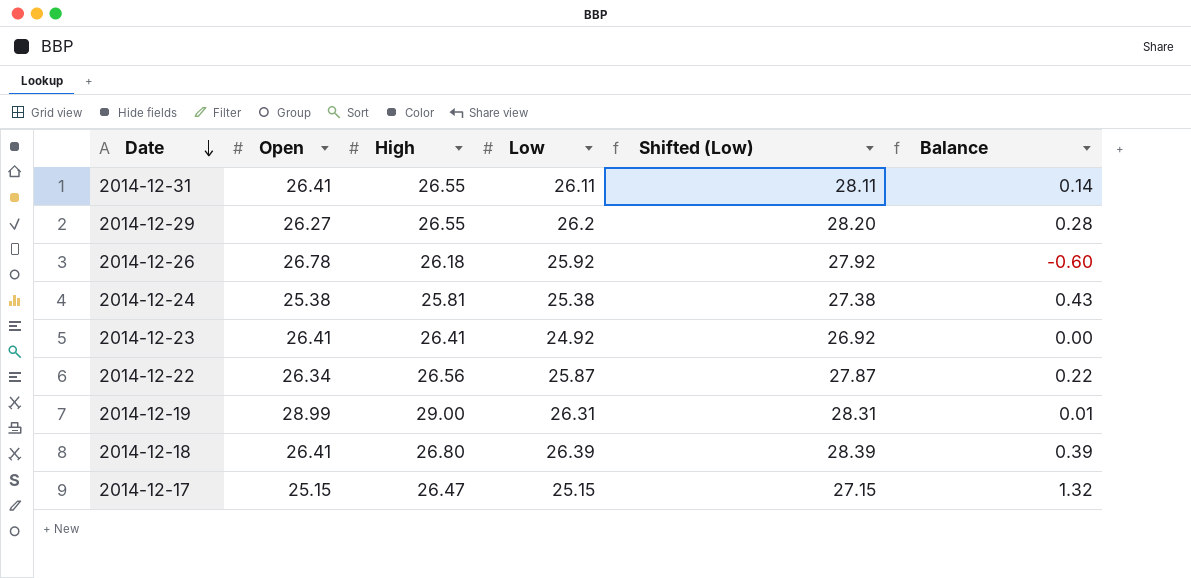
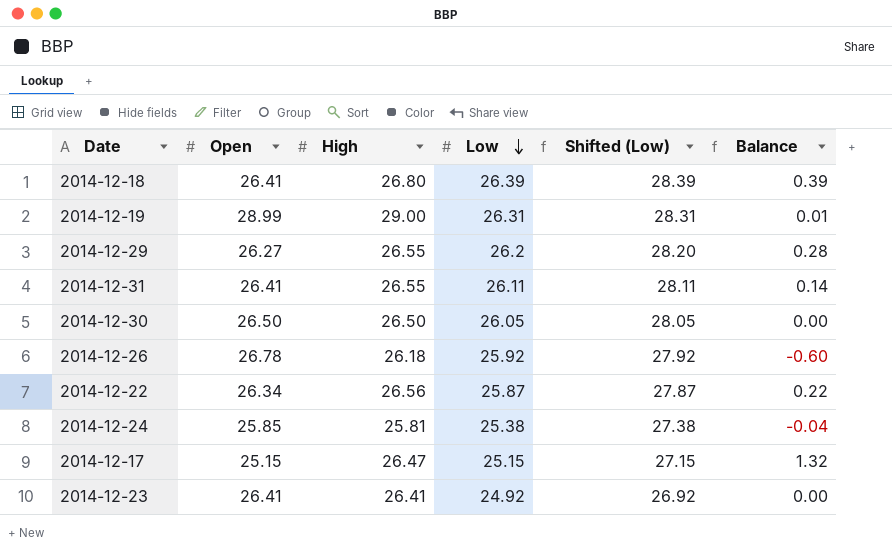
row order: Date descending -> Low descending
row 2014-12-30: none -> 26.50 | 26.50 | 26.05 | 28.05 | 0.00
2014-12-24 | Open: 25.38 -> 25.85
2014-12-24 | Balance: 0.43 -> -0.04

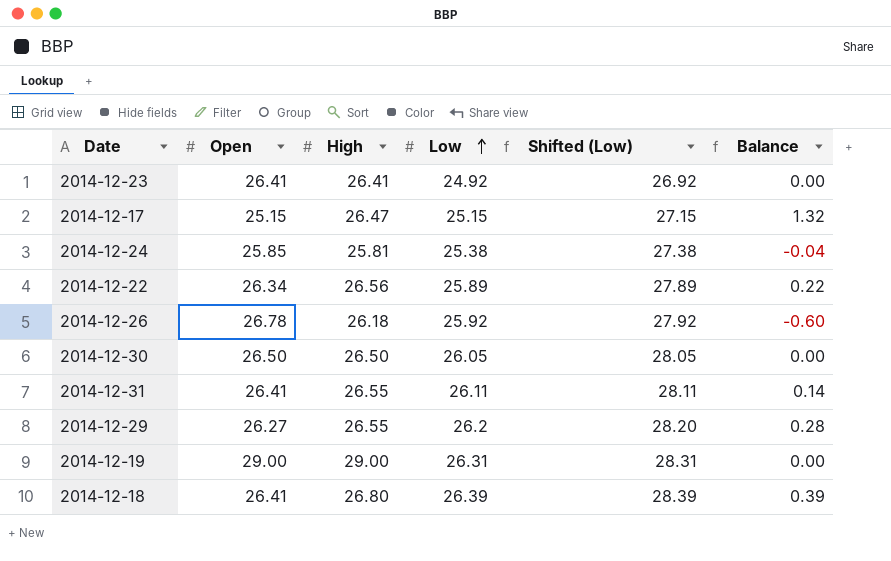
row order: Low descending -> Low ascending
2014-12-22 | Low: 25.87 -> 25.89
2014-12-22 | Shifted (Low): 27.87 -> 27.89
2014-12-19 | Open: 28.99 -> 29.00
2014-12-19 | Balance: 0.01 -> 0.00

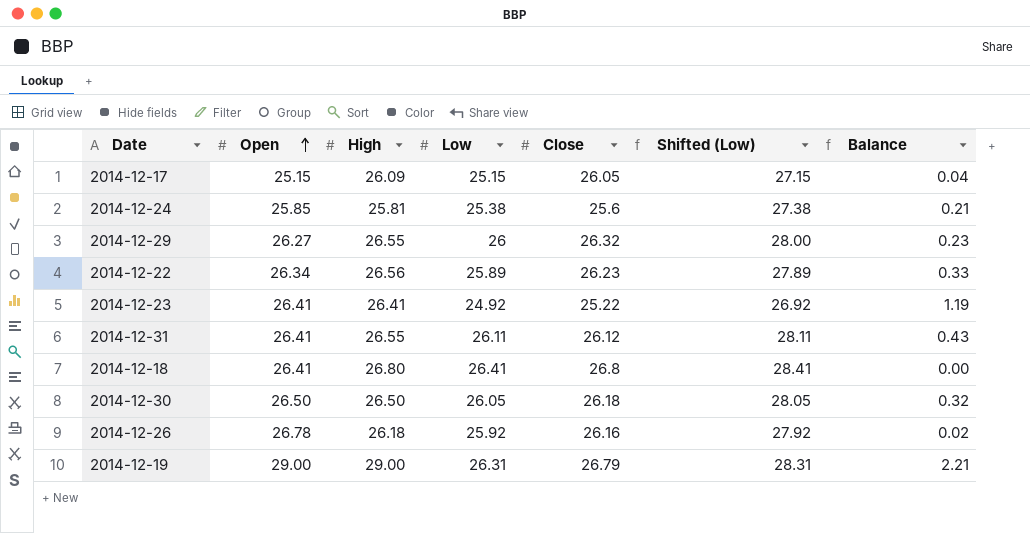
row order: Low ascending -> Open ascending
column Close | position: none -> 5
column Balance | formula: [High] - [Open] -> [High] - [Close]
2014-12-17 | High: 26.47 -> 26.09
2014-12-29 | Low: 26.2 -> 26
2014-12-29 | Shifted (Low): 28.20 -> 28.00
2014-12-18 | Low: 26.39 -> 26.41
2014-12-18 | Shifted (Low): 28.39 -> 28.41

